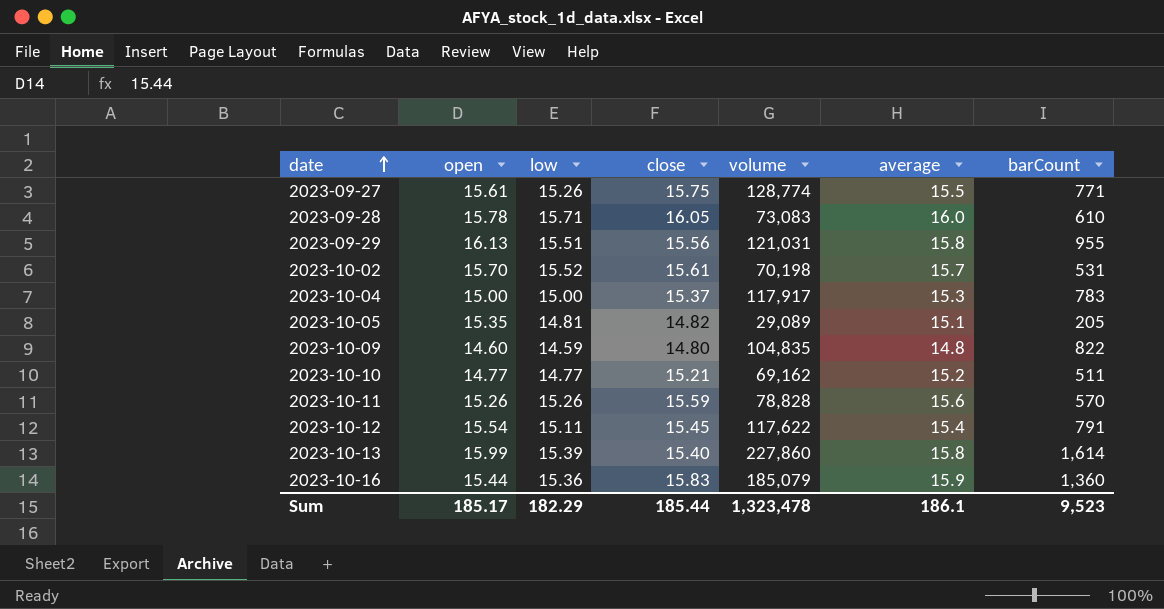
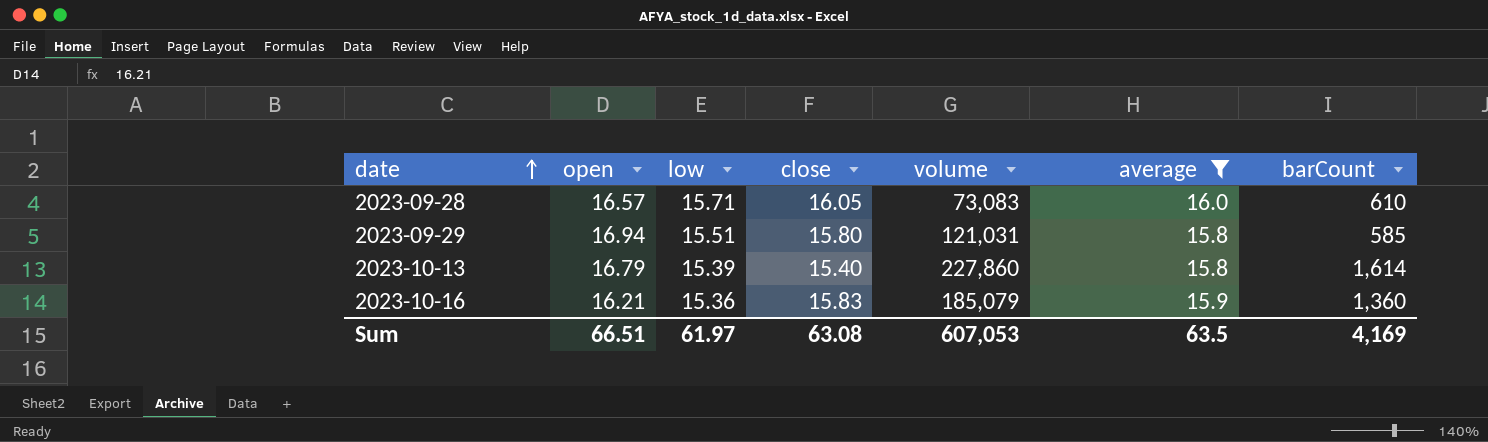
filter: none -> average >= 15.8
2023-09-28 | open: 15.78 -> 16.57
2023-09-29 | open: 16.13 -> 16.94
2023-09-29 | close: 15.56 -> 15.80
2023-09-29 | barCount: 955 -> 585
2023-10-13 | open: 15.99 -> 16.79
2023-10-16 | open: 15.44 -> 16.21
Sum | open: 185.17 -> 66.51
Sum | low: 182.29 -> 61.97
Sum | close: 185.44 -> 63.08
Sum | volume: 1,323,478 -> 607,053
Sum | average: 186.1 -> 63.5
Sum | barCount: 9,523 -> 4,169

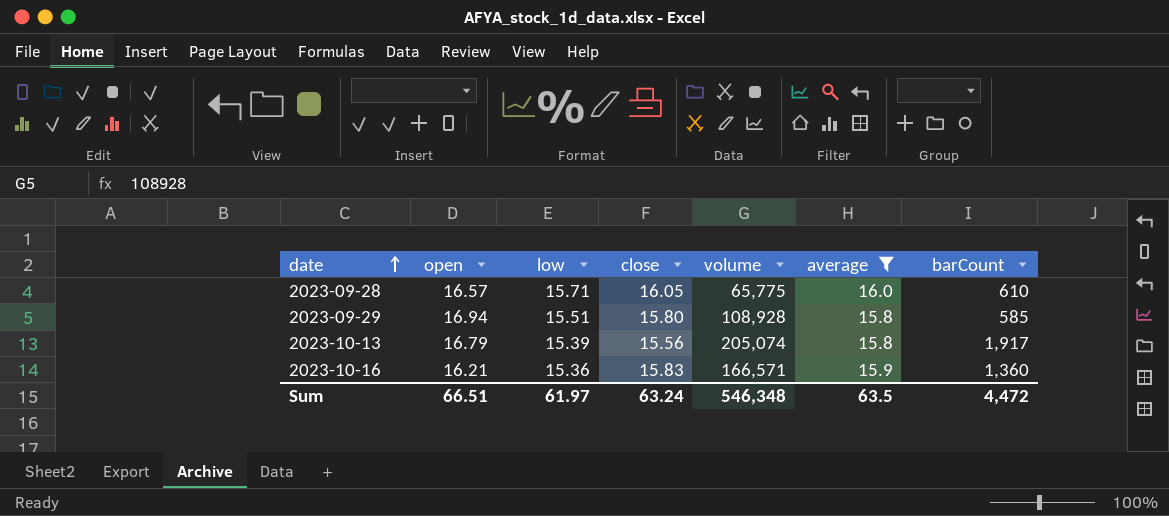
2023-09-28 | volume: 73,083 -> 65,775
2023-09-29 | volume: 121,031 -> 108,928
2023-10-13 | close: 15.40 -> 15.56
2023-10-13 | volume: 227,860 -> 205,074
2023-10-13 | barCount: 1,614 -> 1,917
2023-10-16 | volume: 185,079 -> 166,571
Sum | close: 63.08 -> 63.24
Sum | volume: 607,053 -> 546,348
Sum | barCount: 4,169 -> 4,472

